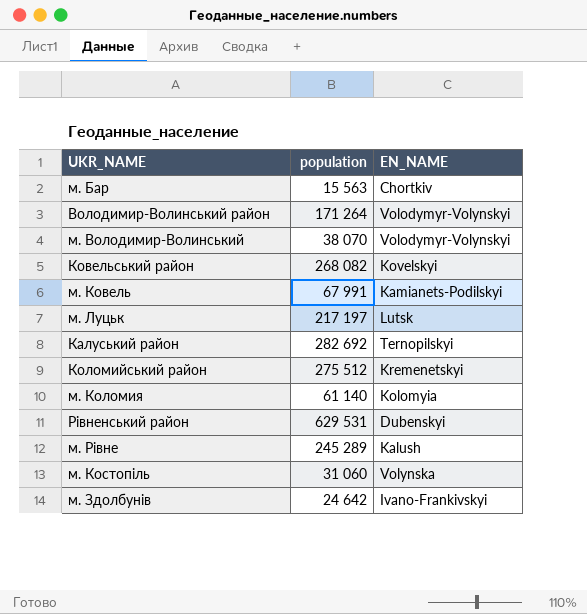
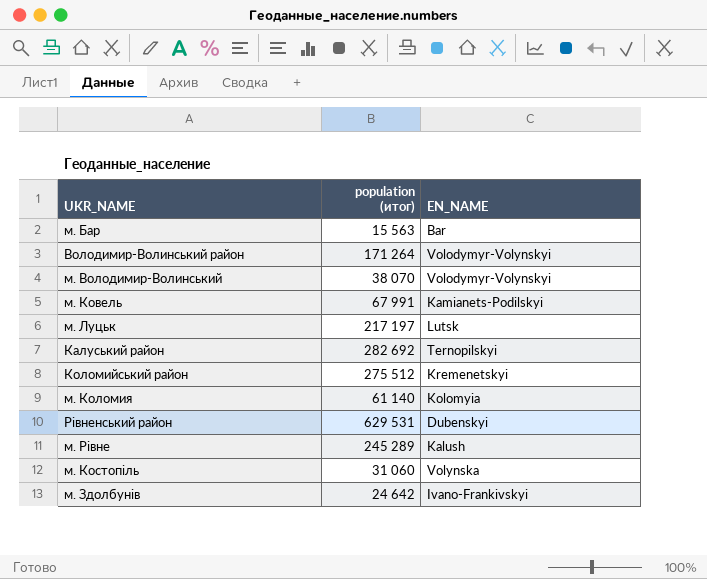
column name: population -> population (итог)
row Ковельський район: 268 082 | Kovelskyi -> none
м. Бар | EN_NAME: Chortkiv -> Bar

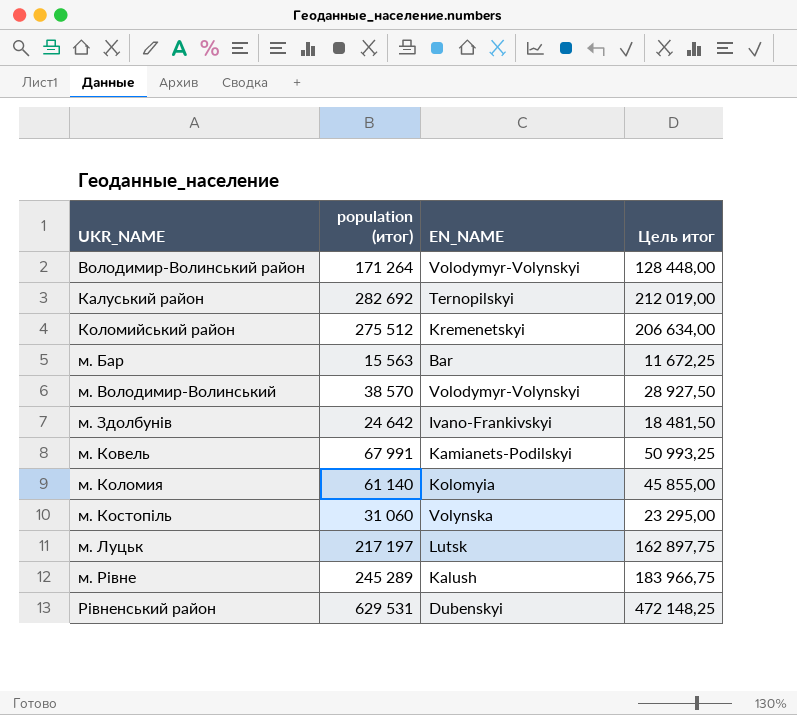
row order: none -> UKR_NAME ascending
column Цель итог | formula: none -> [population (итог)] * 0,75
м. Володимир-Волинський | population (итог): 38 070 -> 38 570

